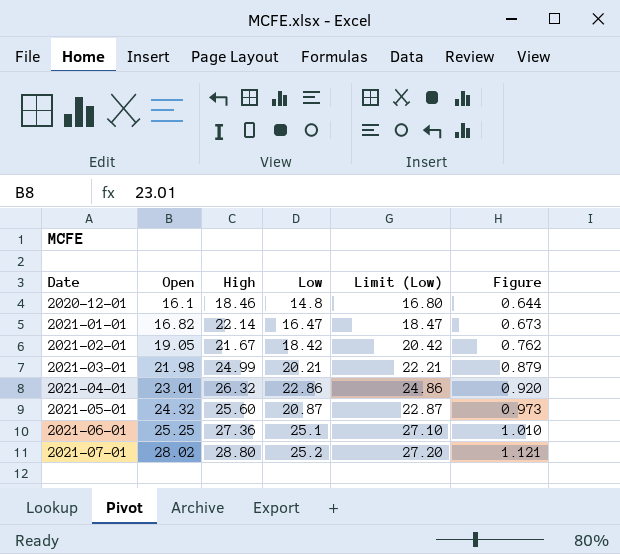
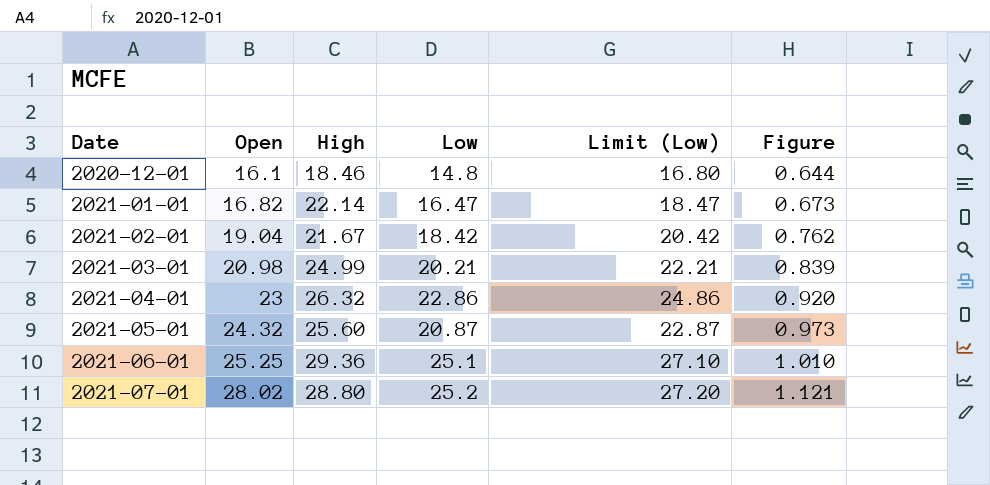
2021-02-01 | Open: 19.05 -> 19.04
2021-03-01 | Open: 21.98 -> 20.98
2021-03-01 | Figure: 0.879 -> 0.839
2021-04-01 | Open: 23.01 -> 23
2021-06-01 | High: 27.36 -> 29.36

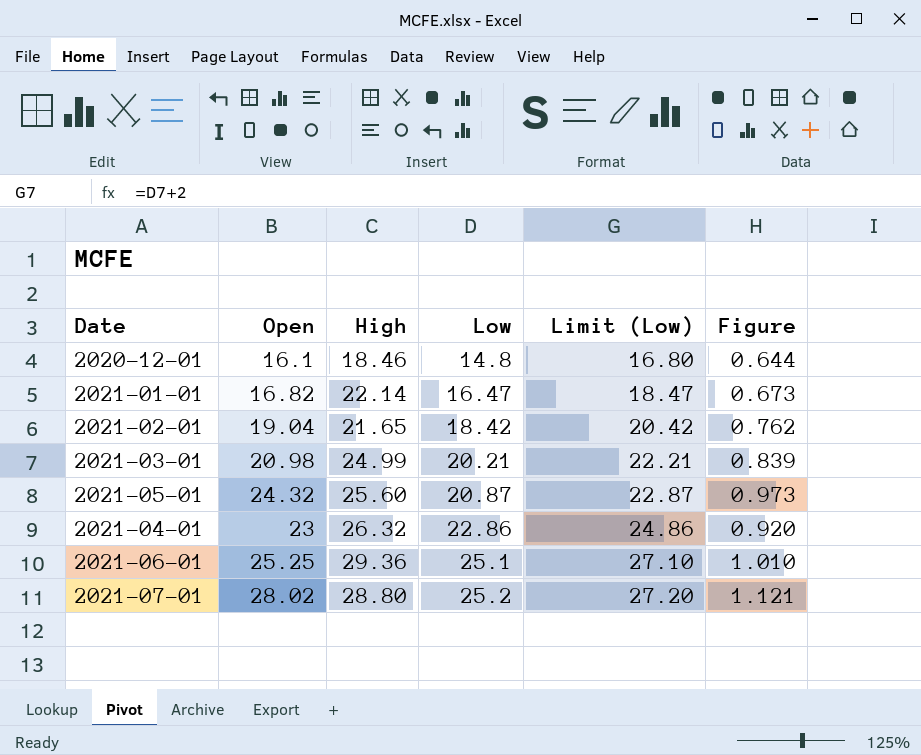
row order: Date ascending -> Low ascending
2021-02-01 | High: 21.67 -> 21.65

